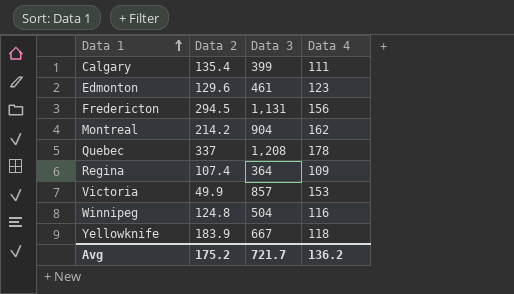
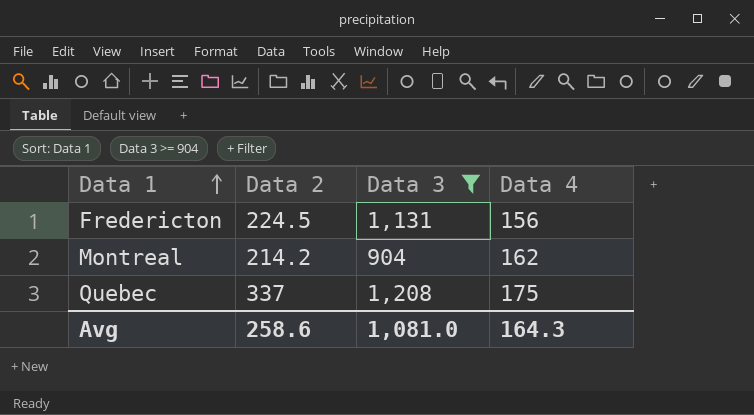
filter: none -> Data 3 >= 904
Fredericton | Data 2: 294.5 -> 224.5
Quebec | Data 4: 178 -> 175
Avg | Data 2: 175.2 -> 258.6
Avg | Data 3: 721.7 -> 1,081.0
Avg | Data 4: 136.2 -> 164.3

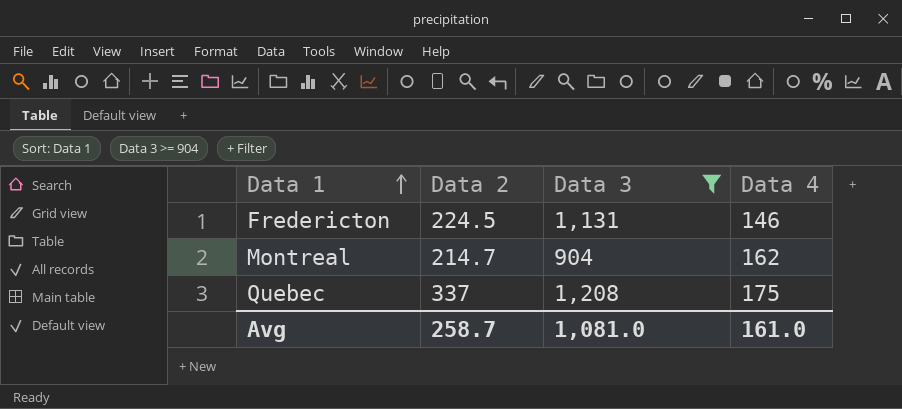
Fredericton | Data 4: 156 -> 146
Montreal | Data 2: 214.2 -> 214.7
Avg | Data 2: 258.6 -> 258.7
Avg | Data 4: 164.3 -> 161.0

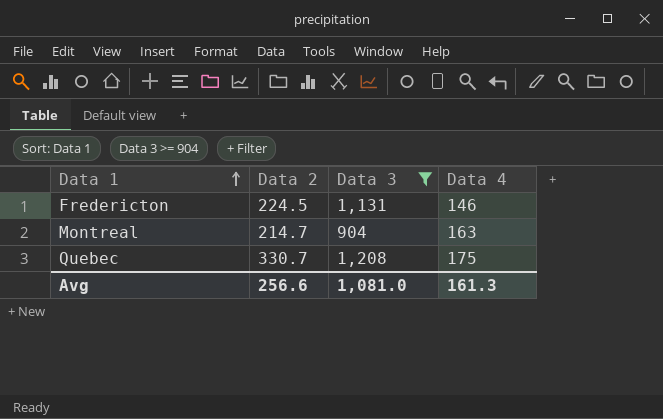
Montreal | Data 4: 162 -> 163
Quebec | Data 2: 337 -> 330.7
Avg | Data 2: 258.7 -> 256.6
Avg | Data 4: 161.0 -> 161.3

